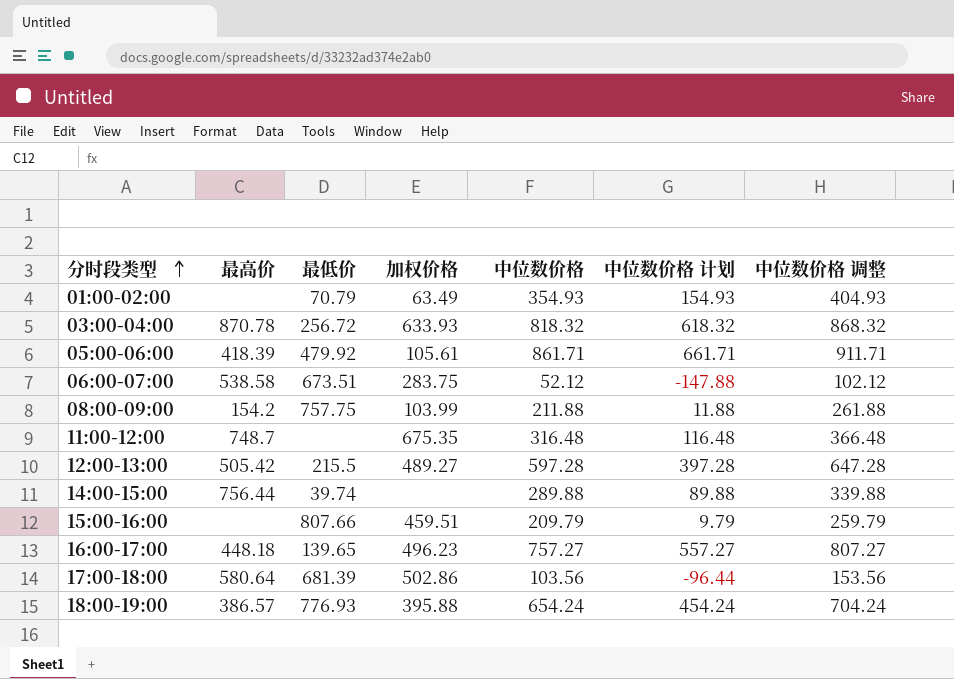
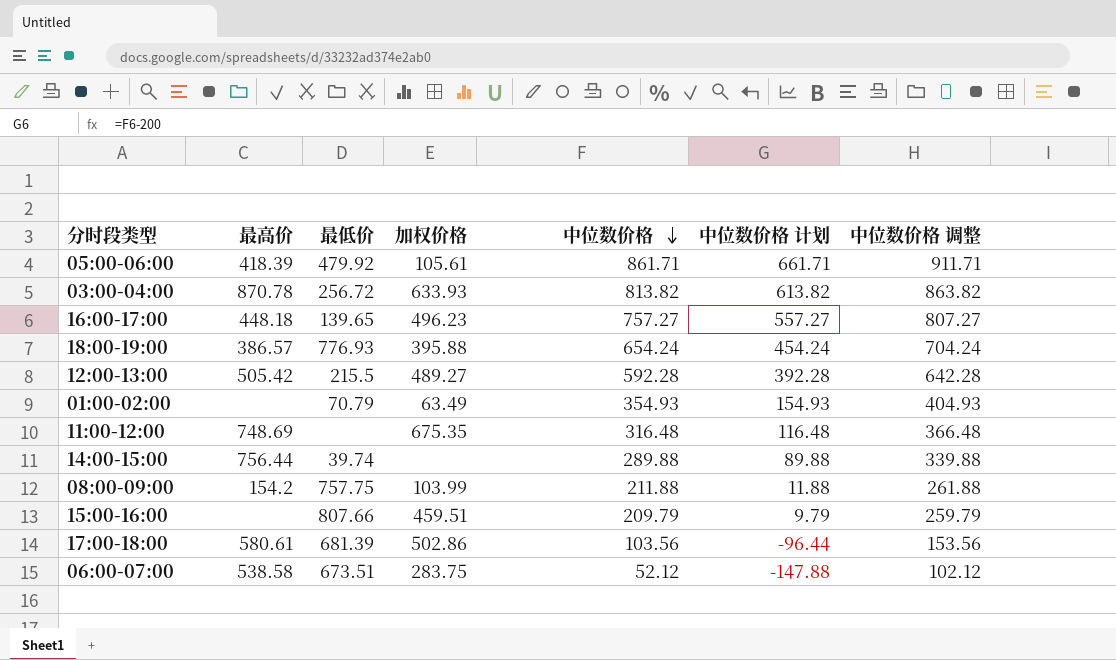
row order: 分时段类型 ascending -> 中位数价格 descending
03:00-04:00 | 中位数价格: 818.32 -> 813.82
03:00-04:00 | 中位数价格 计划: 618.32 -> 613.82
03:00-04:00 | 中位数价格 调整: 868.32 -> 863.82
12:00-13:00 | 中位数价格: 597.28 -> 592.28
12:00-13:00 | 中位数价格 计划: 397.28 -> 392.28
12:00-13:00 | 中位数价格 调整: 647.28 -> 642.28
11:00-12:00 | 最高价: 748.7 -> 748.69
17:00-18:00 | 最高价: 580.64 -> 580.61

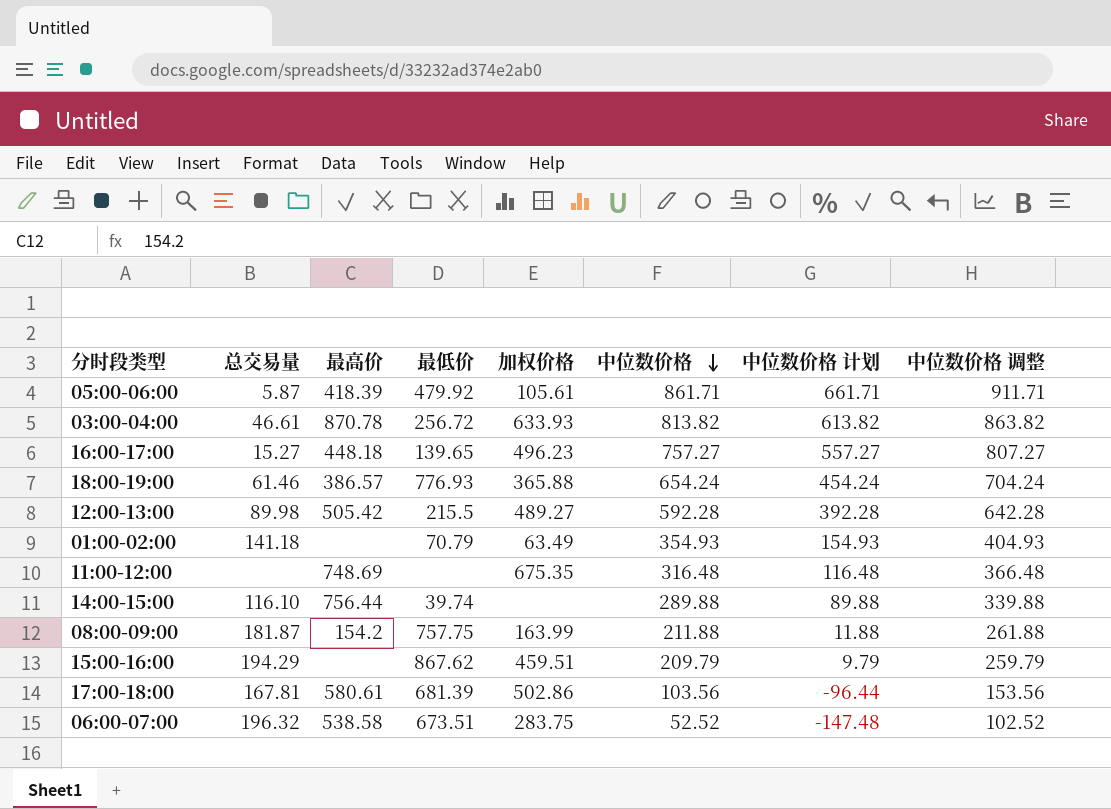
column 总交易量 | position: none -> 2
18:00-19:00 | 加权价格: 395.88 -> 365.88
08:00-09:00 | 加权价格: 103.99 -> 163.99
15:00-16:00 | 最低价: 807.66 -> 867.62
06:00-07:00 | 中位数价格: 52.12 -> 52.52
06:00-07:00 | 中位数价格 计划: -147.88 -> -147.48
06:00-07:00 | 中位数价格 调整: 102.12 -> 102.52

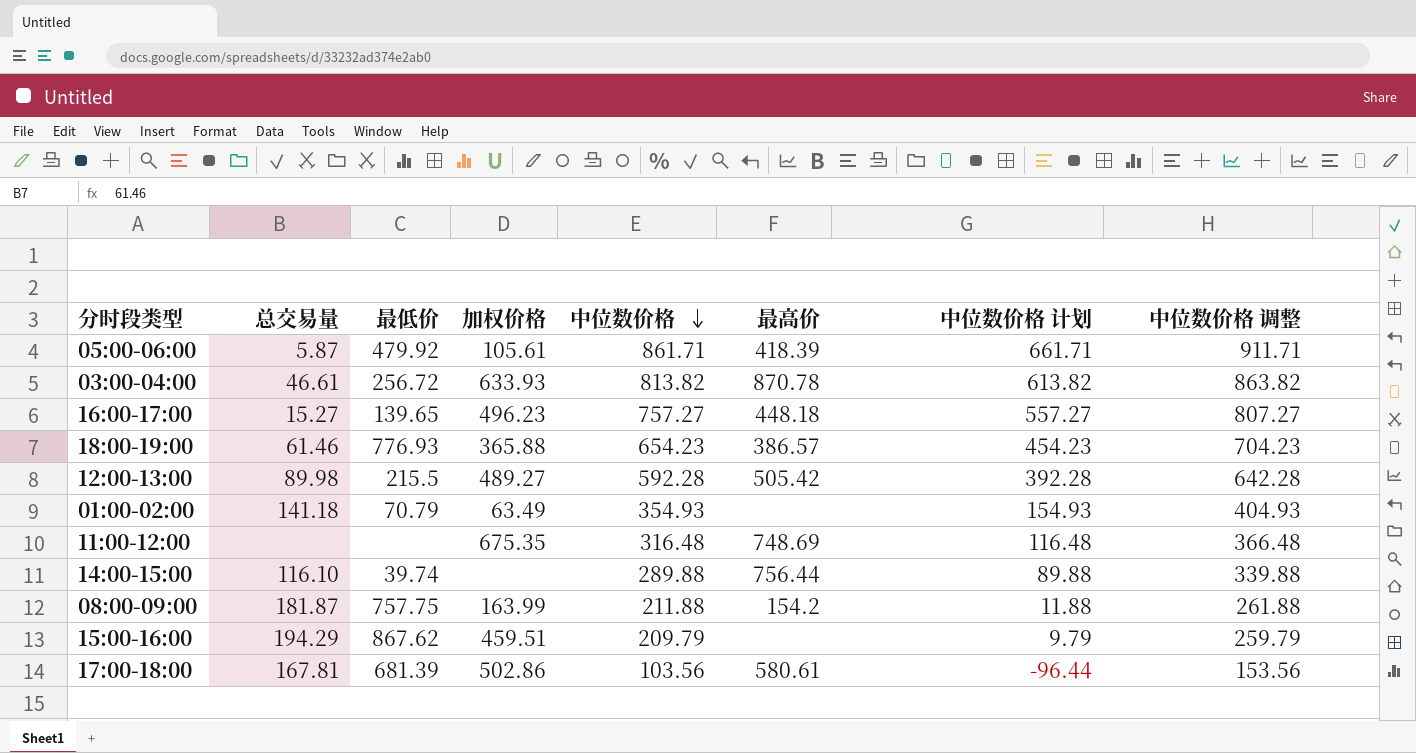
column 最高价 | position: 3 -> 6
row 06:00-07:00: 196.32 | 538.58 | 673.51 | 283.75 | 52.52 | -147.48 | 102.52 -> none
18:00-19:00 | 中位数价格: 654.24 -> 654.23
18:00-19:00 | 中位数价格 计划: 454.24 -> 454.23
18:00-19:00 | 中位数价格 调整: 704.24 -> 704.23

